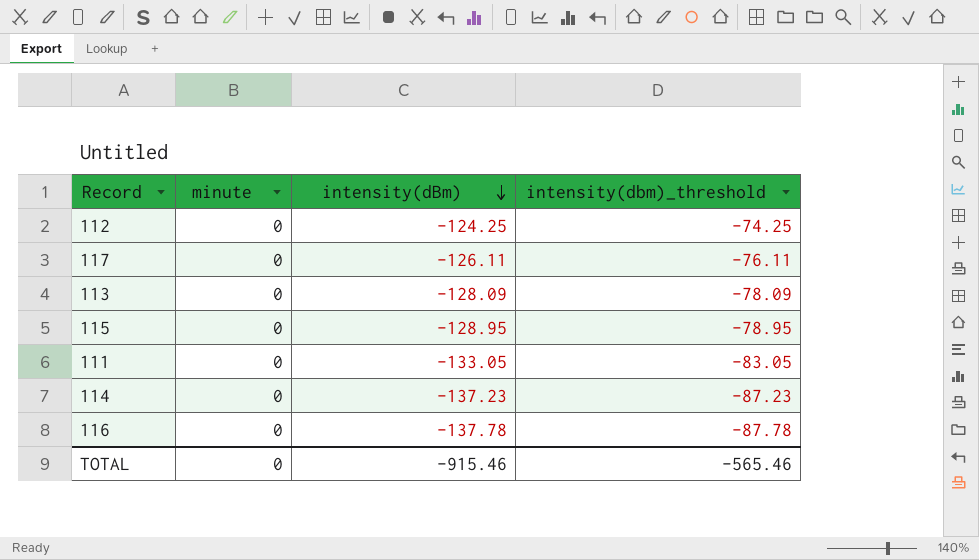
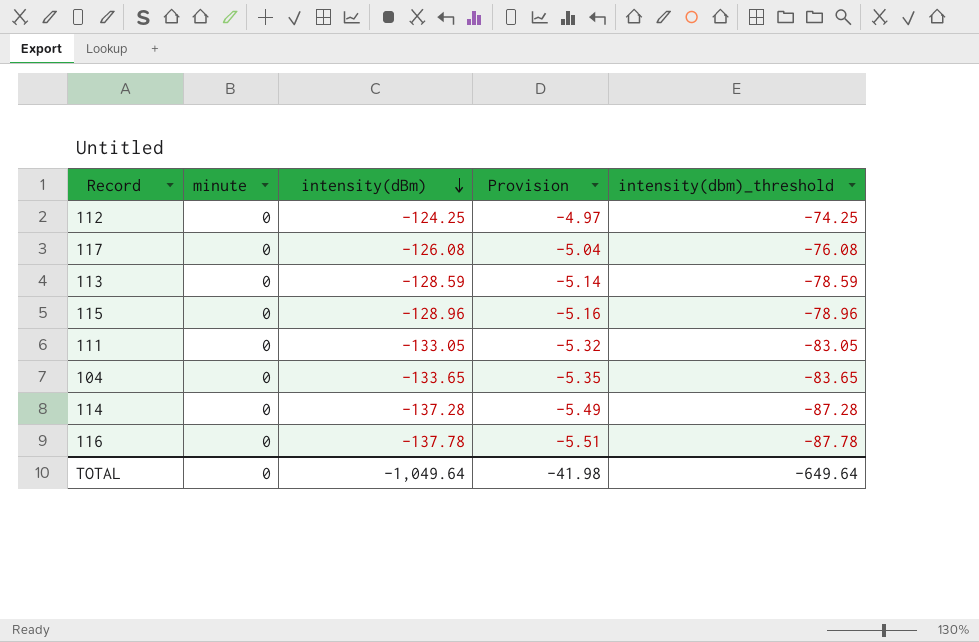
column Provision | formula: none -> [intensity(dBm)] * 0.04
117 | intensity(dBm): -126.11 -> -126.08
117 | intensity(dbm)_threshold: -76.11 -> -76.08
113 | intensity(dBm): -128.09 -> -128.59
113 | intensity(dbm)_threshold: -78.09 -> -78.59
115 | intensity(dBm): -128.95 -> -128.96
115 | intensity(dbm)_threshold: -78.95 -> -78.96
row 104: none -> 0 | -133.65 | -5.35 | -83.65
114 | intensity(dBm): -137.23 -> -137.28
114 | intensity(dbm)_threshold: -87.23 -> -87.28
TOTAL | intensity(dBm): -915.46 -> -1,049.64
TOTAL | intensity(dbm)_threshold: -565.46 -> -649.64

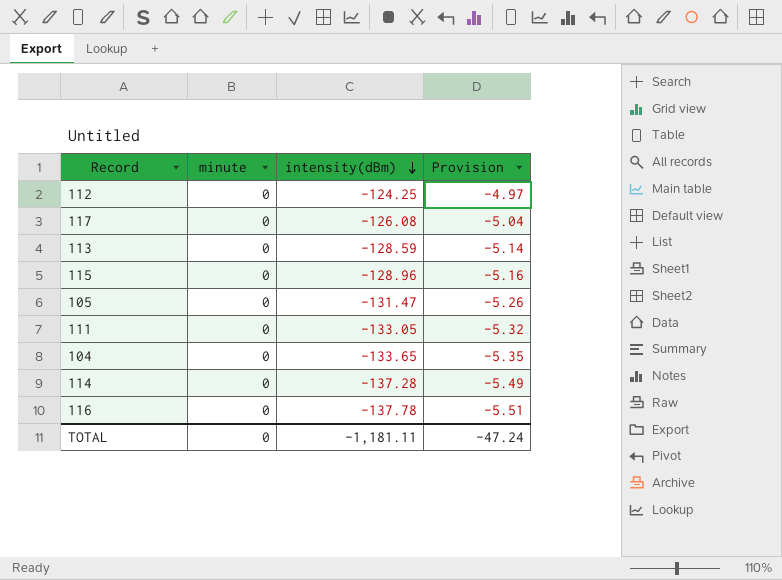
column intensity(dbm)_threshold | formula: [intensity(dBm)] + 50 -> none
row 105: none -> 0 | -131.47 | -5.26
TOTAL | intensity(dBm): -1,049.64 -> -1,181.11
TOTAL | Provision: -41.98 -> -47.24

